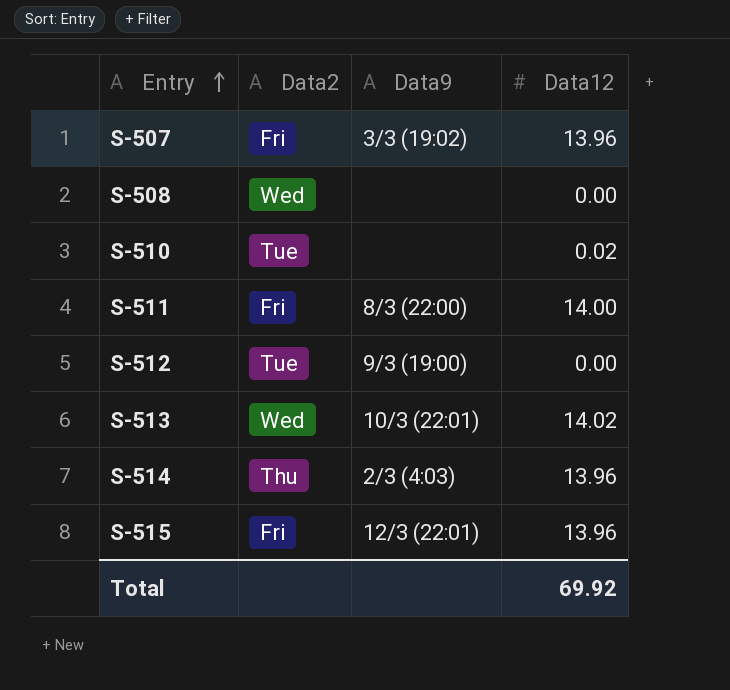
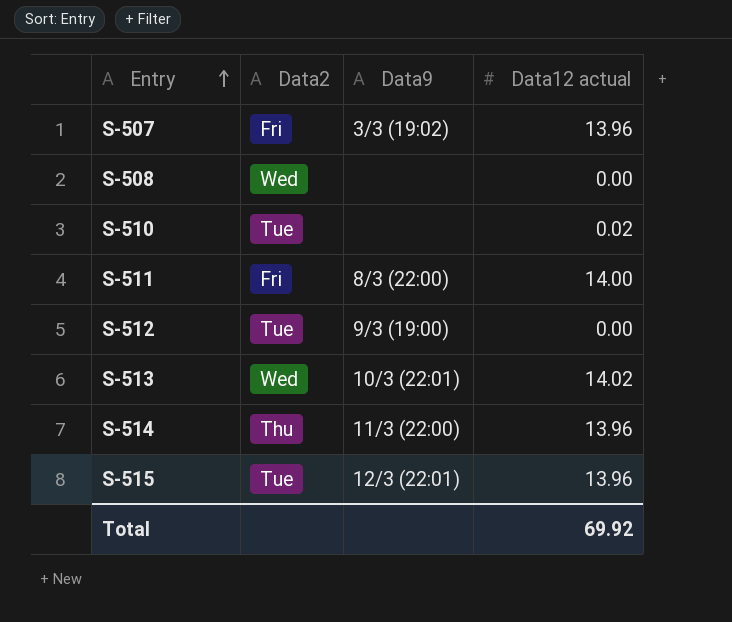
column name: Data12 -> Data12 actual
S-514 | Data9: 2/3 (4:03) -> 11/3 (22:00)
S-515 | Data2: Fri -> Tue

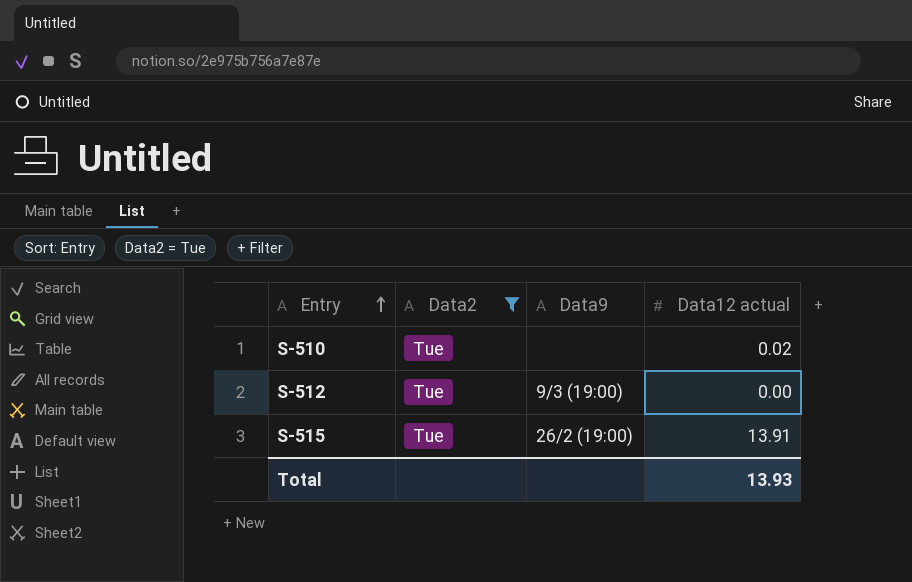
filter: none -> Data2 = Tue
S-515 | Data9: 12/3 (22:01) -> 26/2 (19:00)
S-515 | Data12 actual: 13.96 -> 13.91
Total | Data12 actual: 69.92 -> 13.93

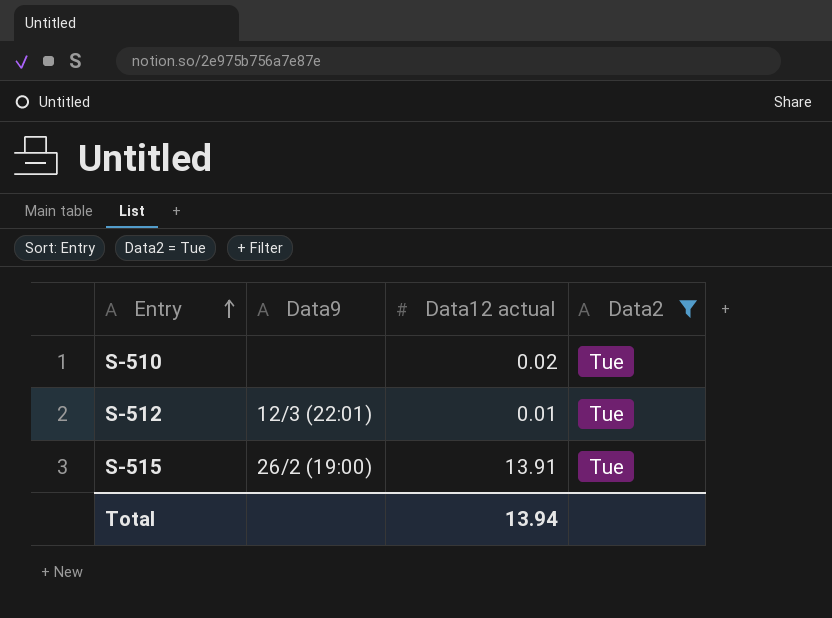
column Data2 | position: 2 -> 4
S-512 | Data9: 9/3 (19:00) -> 12/3 (22:01)
S-512 | Data12 actual: 0.00 -> 0.01
Total | Data12 actual: 13.93 -> 13.94

